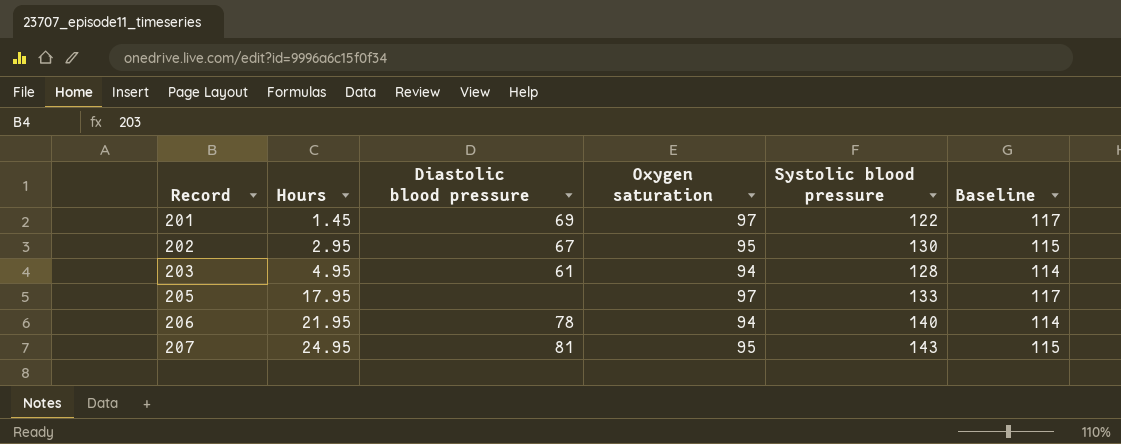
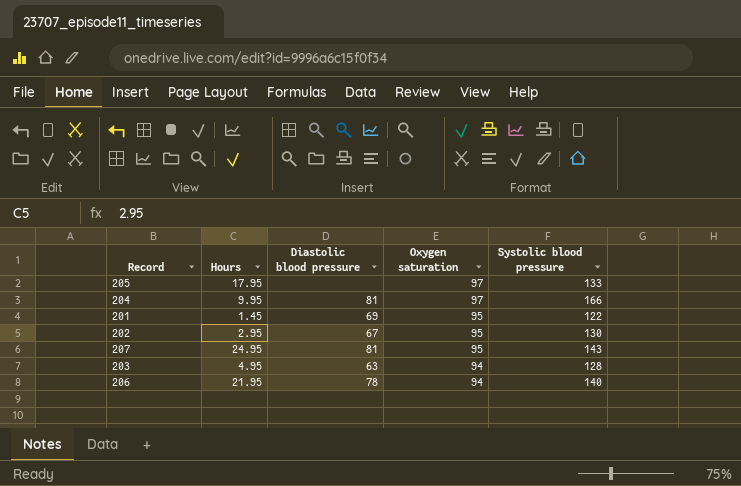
row order: Record ascending -> Oxygen saturation descending
column Baseline | formula: [Oxygen saturation] + 20 -> none
row 204: none -> 9.95 | 81 | 97 | 166
201 | Oxygen saturation: 97 -> 95
203 | Diastolic blood pressure: 61 -> 63

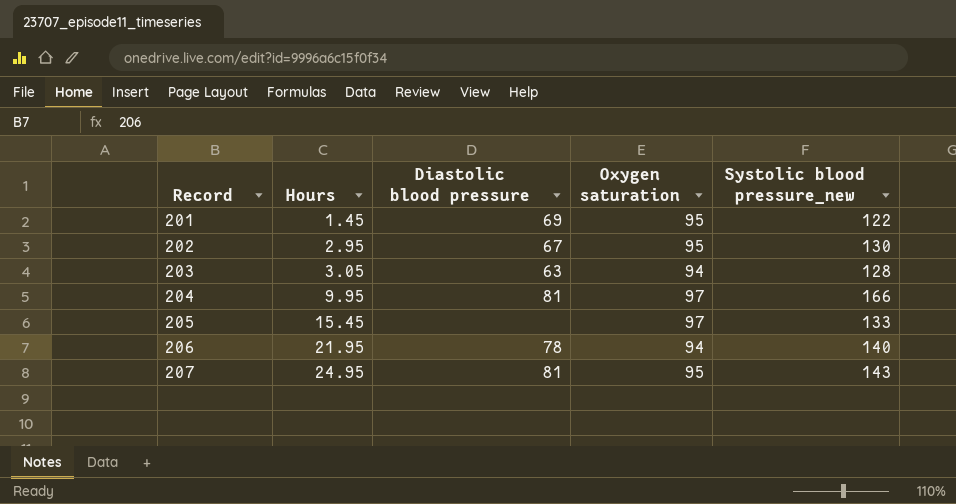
row order: Oxygen saturation descending -> Record ascending
column name: Systolic blood pressure -> Systolic blood pressure_new
203 | Hours: 4.95 -> 3.05
205 | Hours: 17.95 -> 15.45

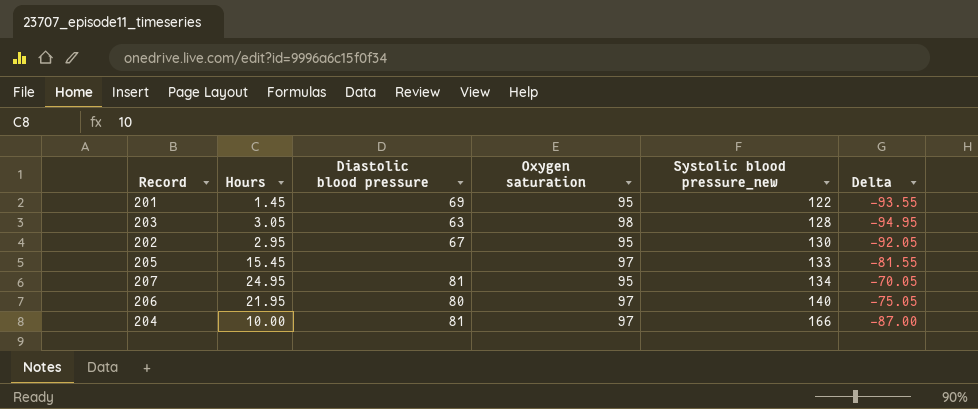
row order: Record ascending -> Systolic blood pressure_new ascending
column Delta | formula: none -> [Hours] - [Oxygen saturation]
203 | Oxygen saturation: 94 -> 98
207 | Systolic blood pressure_new: 143 -> 134
206 | Diastolic blood pressure: 78 -> 80
206 | Oxygen saturation: 94 -> 97
204 | Hours: 9.95 -> 10.00

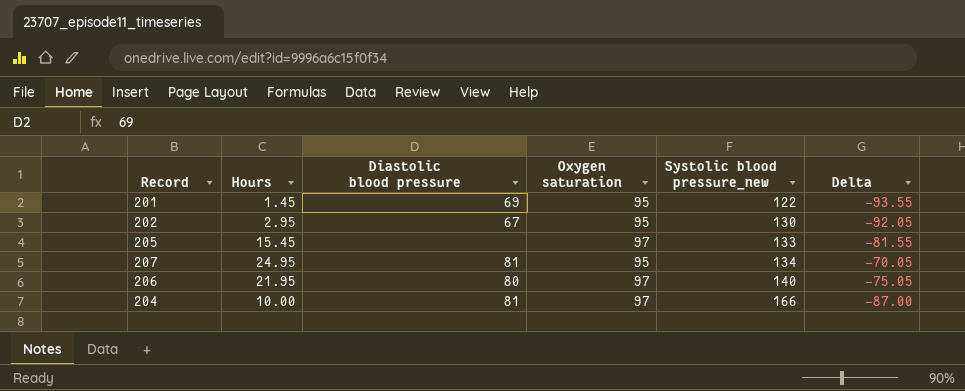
row 203: 3.05 | 63 | 98 | 128 | -94.95 -> none

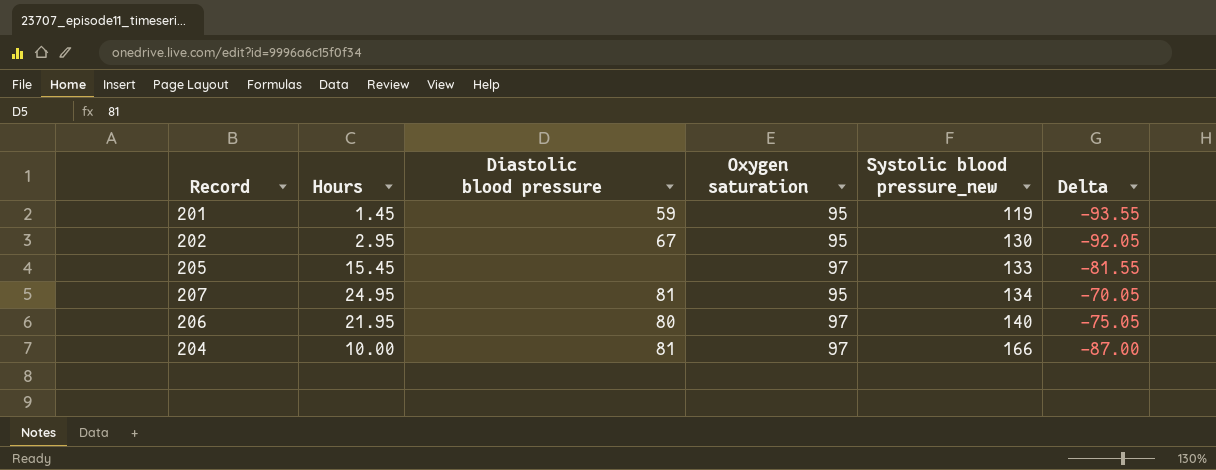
201 | Diastolic blood pressure: 69 -> 59
201 | Systolic blood pressure_new: 122 -> 119

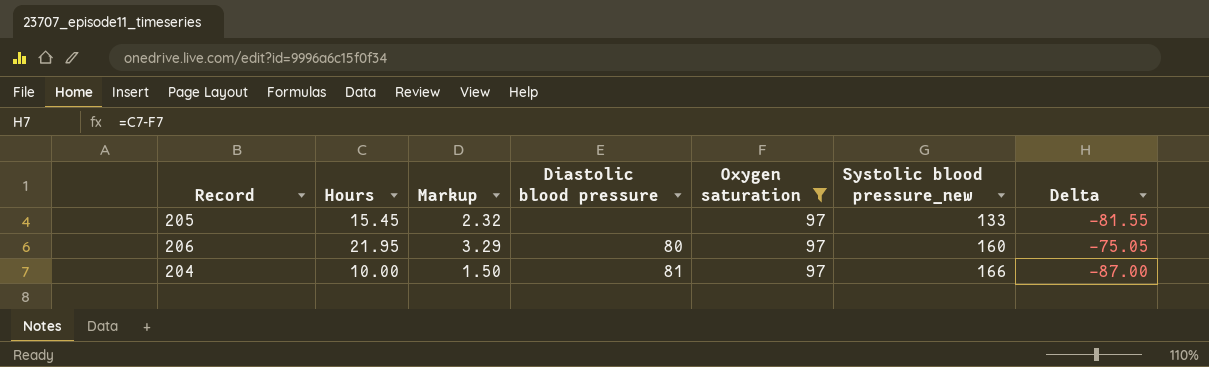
filter: none -> Oxygen saturation = 97
column Markup | formula: none -> [Hours] * 0.15
206 | Systolic blood pressure_new: 140 -> 160

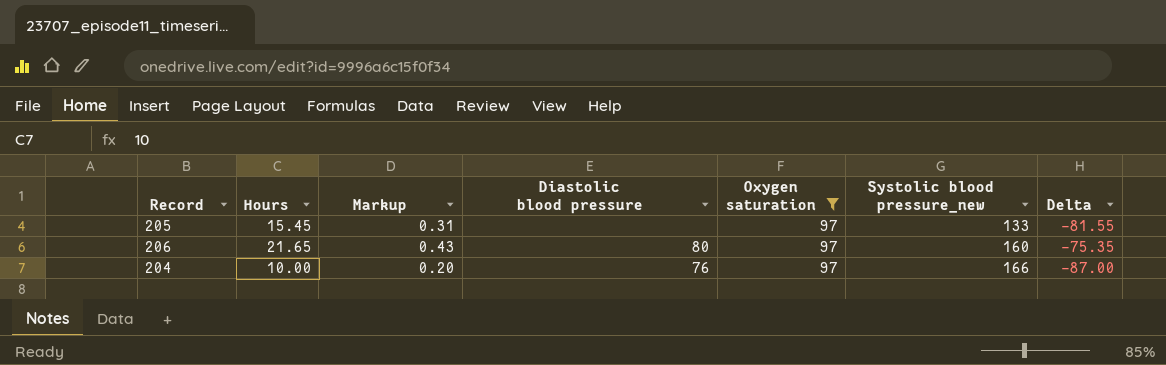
column Markup | formula: [Hours] * 0.15 -> [Hours] * 0.02
206 | Hours: 21.95 -> 21.65
206 | Delta: -75.05 -> -75.35
204 | Diastolic blood pressure: 81 -> 76

